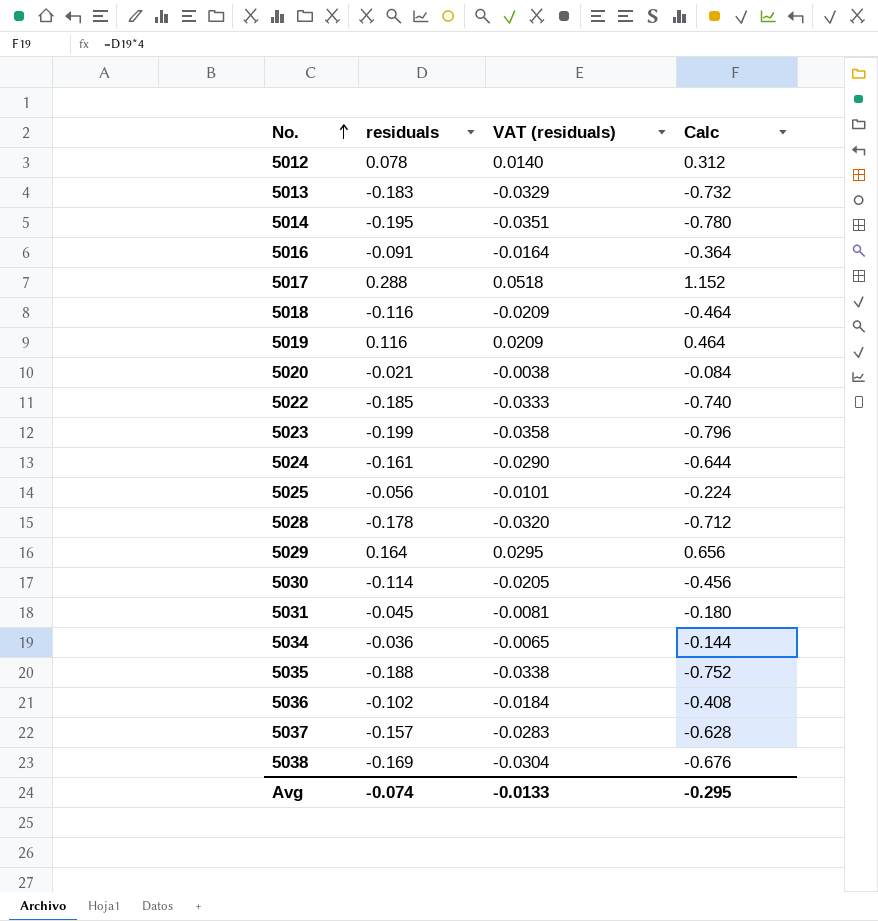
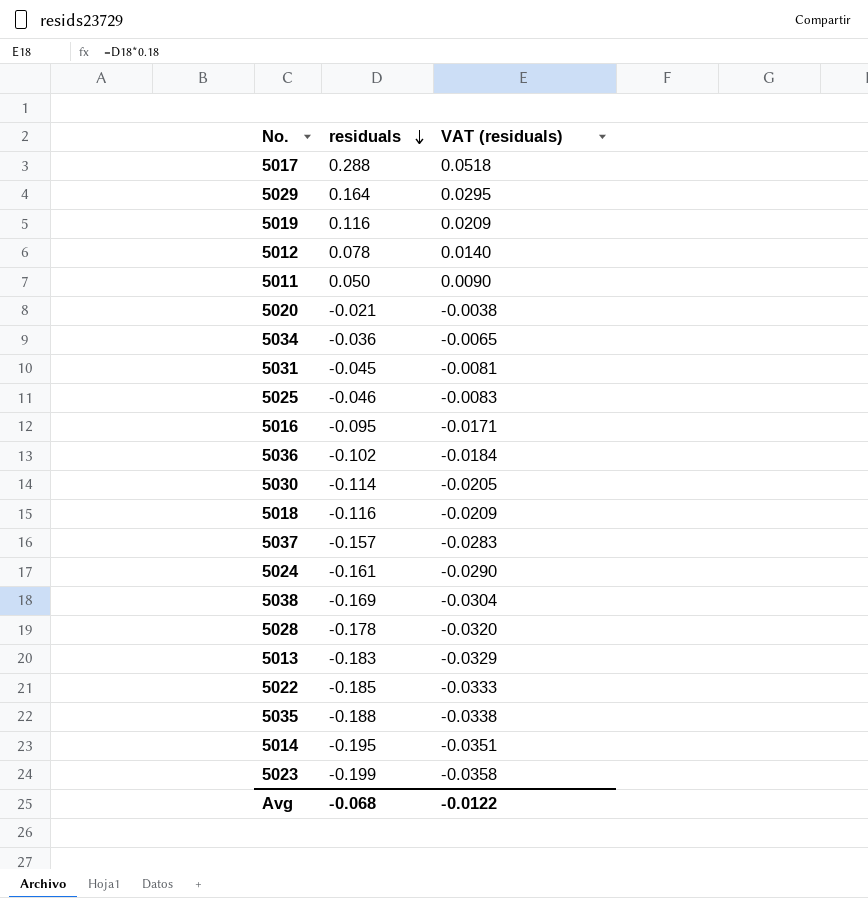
row order: No. ascending -> residuals descending
column Calc | formula: [residuals] * 4 -> none
row 5011: none -> 0.050 | 0.0090
5025 | residuals: -0.056 -> -0.046
5025 | VAT (residuals): -0.0101 -> -0.0083
5016 | residuals: -0.091 -> -0.095
5016 | VAT (residuals): -0.0164 -> -0.0171
Avg | residuals: -0.074 -> -0.068
Avg | VAT (residuals): -0.0133 -> -0.0122

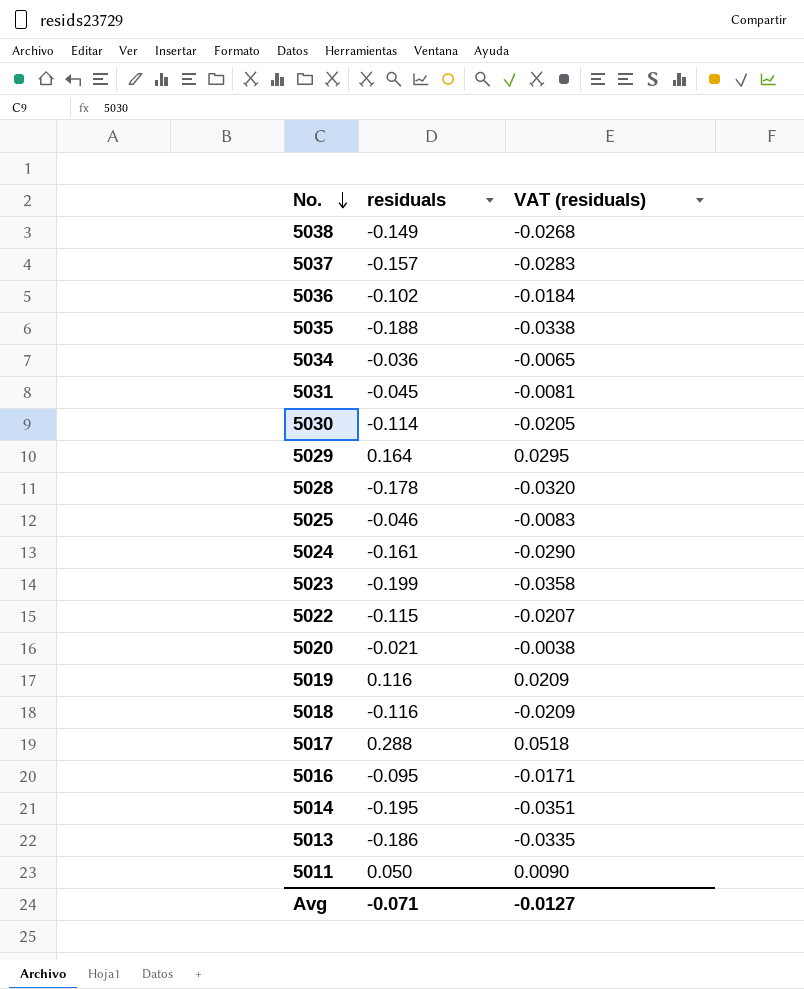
row order: residuals descending -> No. descending
row 5012: 0.078 | 0.0140 -> none
5038 | residuals: -0.169 -> -0.149
5038 | VAT (residuals): -0.0304 -> -0.0268
5022 | residuals: -0.185 -> -0.115
5022 | VAT (residuals): -0.0333 -> -0.0207
5013 | residuals: -0.183 -> -0.186
5013 | VAT (residuals): -0.0329 -> -0.0335
Avg | residuals: -0.068 -> -0.071
Avg | VAT (residuals): -0.0122 -> -0.0127

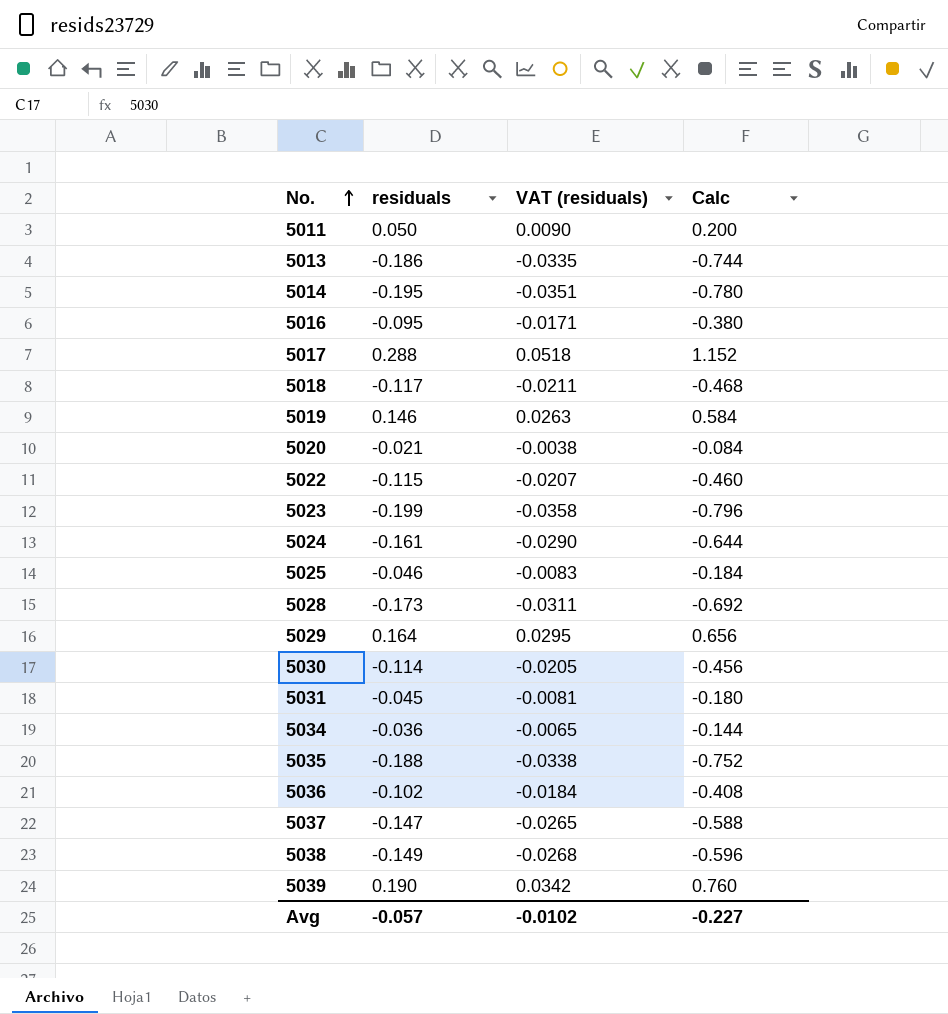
row order: No. descending -> No. ascending
column Calc | formula: none -> [residuals] * 4
5018 | residuals: -0.116 -> -0.117
5018 | VAT (residuals): -0.0209 -> -0.0211
5019 | residuals: 0.116 -> 0.146
5019 | VAT (residuals): 0.0209 -> 0.0263
5028 | residuals: -0.178 -> -0.173
5028 | VAT (residuals): -0.0320 -> -0.0311
5037 | residuals: -0.157 -> -0.147
5037 | VAT (residuals): -0.0283 -> -0.0265
row 5039: none -> 0.190 | 0.0342 | 0.760
Avg | residuals: -0.071 -> -0.057
Avg | VAT (residuals): -0.0127 -> -0.0102

